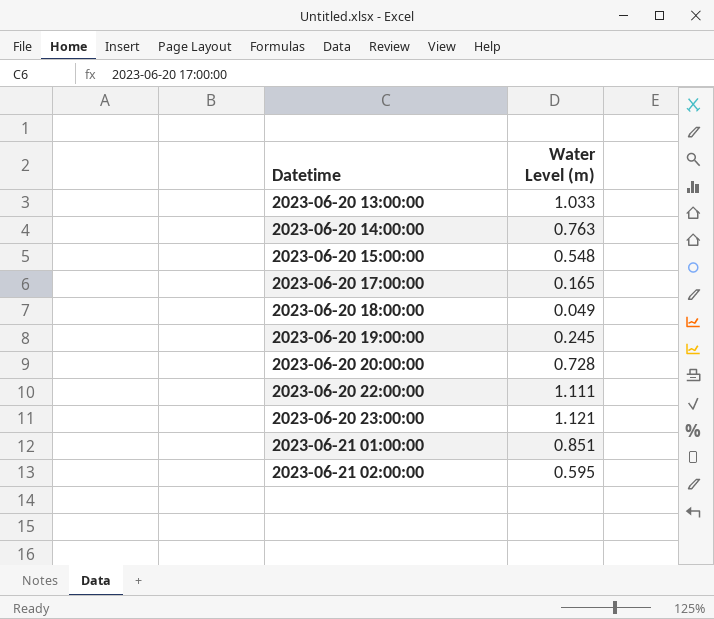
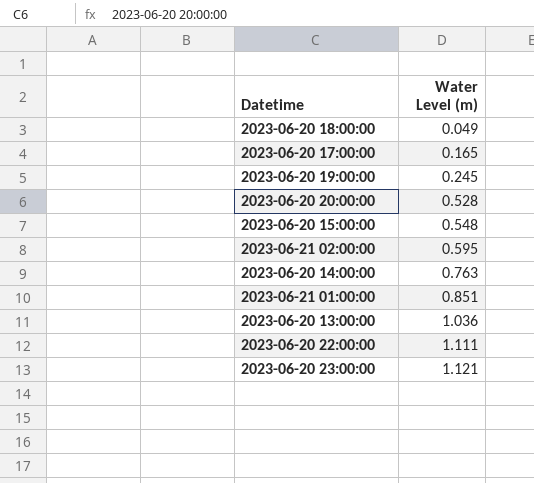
row order: Datetime ascending -> Water Level (m) ascending
2023-06-20 20:00:00 | Water Level (m): 0.728 -> 0.528
2023-06-20 13:00:00 | Water Level (m): 1.033 -> 1.036

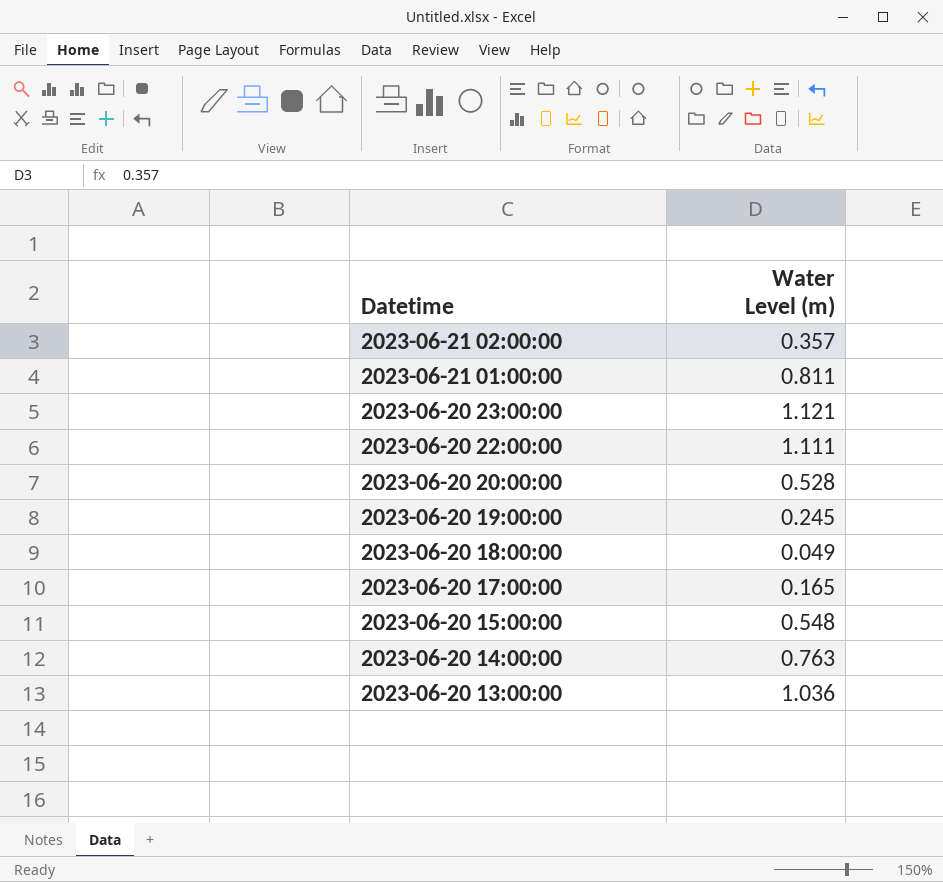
row order: Water Level (m) ascending -> Datetime descending
2023-06-21 02:00:00 | Water Level (m): 0.595 -> 0.357
2023-06-21 01:00:00 | Water Level (m): 0.851 -> 0.811

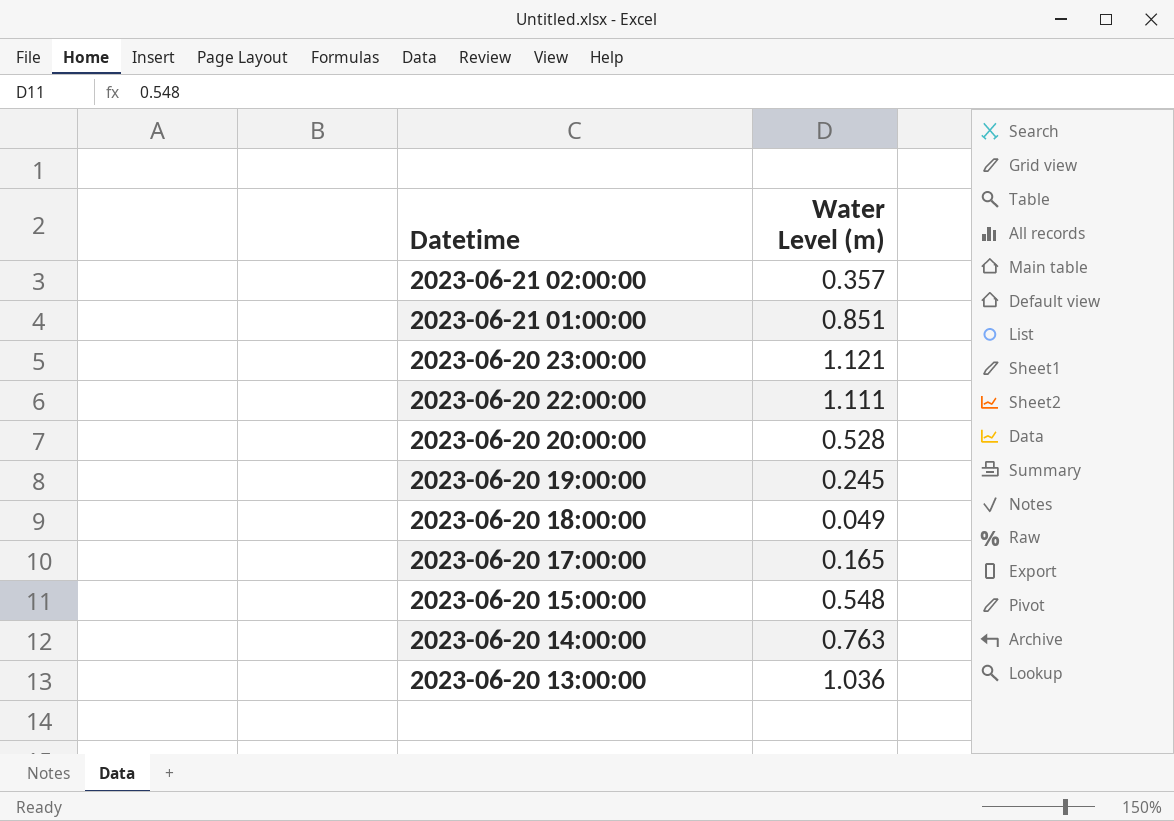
2023-06-21 01:00:00 | Water Level (m): 0.811 -> 0.851

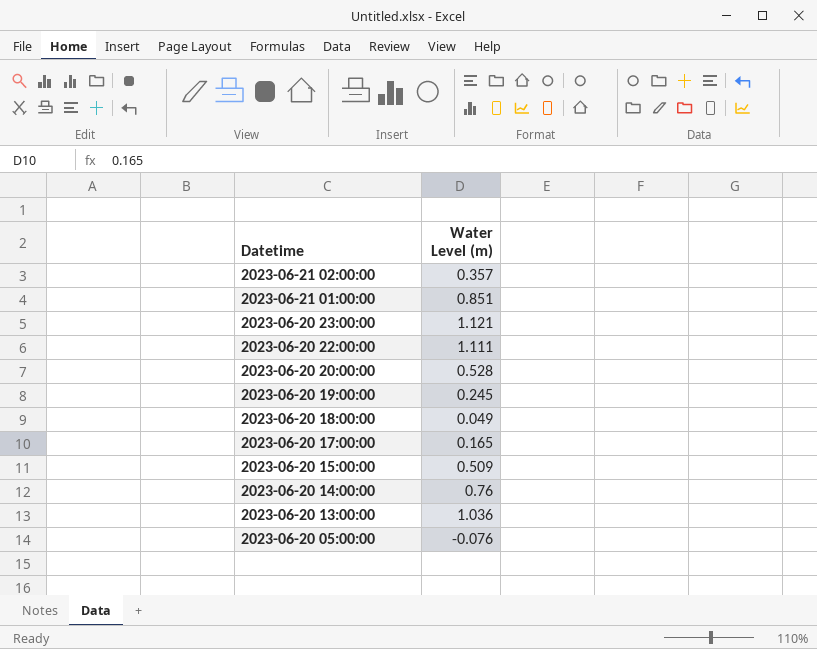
2023-06-20 15:00:00 | Water Level (m): 0.548 -> 0.509
2023-06-20 14:00:00 | Water Level (m): 0.763 -> 0.76
row 2023-06-20 05:00:00: none -> -0.076

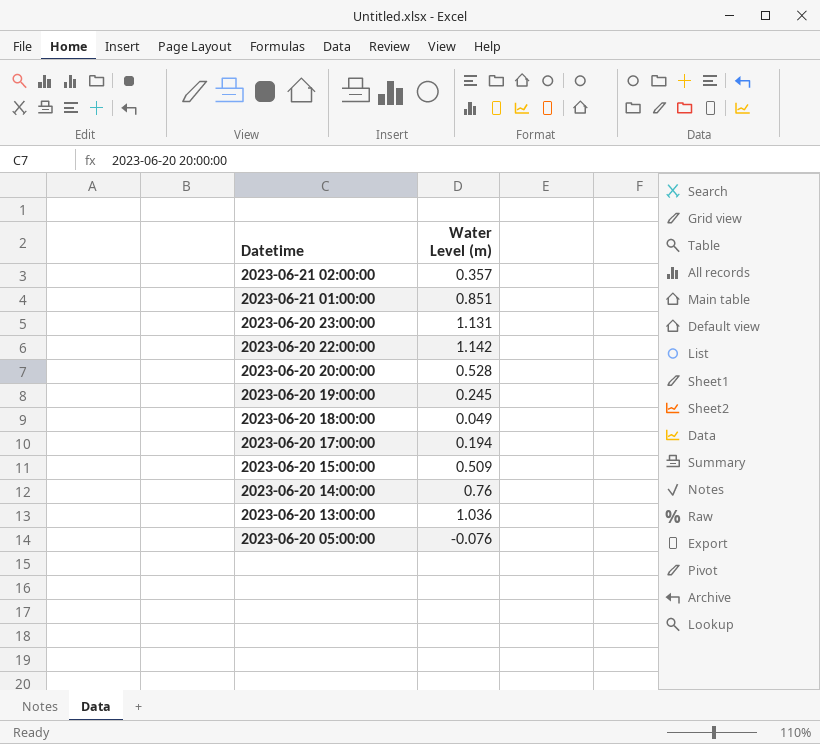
2023-06-20 23:00:00 | Water Level (m): 1.121 -> 1.131
2023-06-20 22:00:00 | Water Level (m): 1.111 -> 1.142
2023-06-20 17:00:00 | Water Level (m): 0.165 -> 0.194

